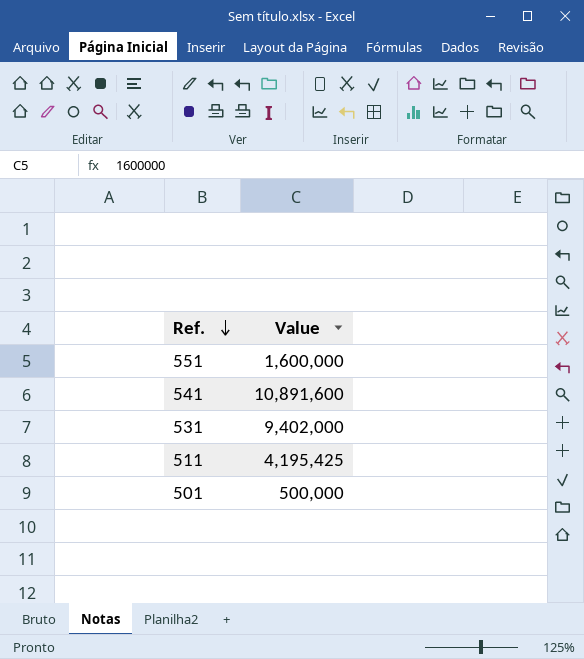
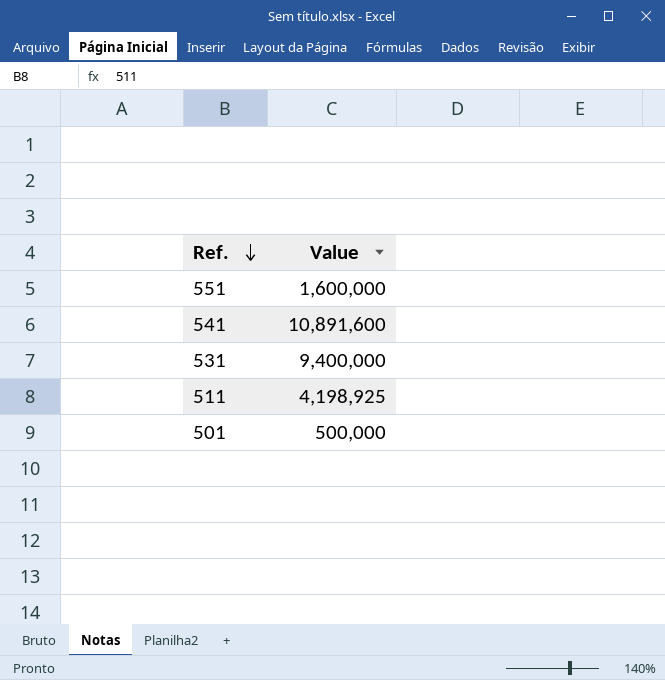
531 | Value: 9,402,000 -> 9,400,000
511 | Value: 4,195,425 -> 4,198,925

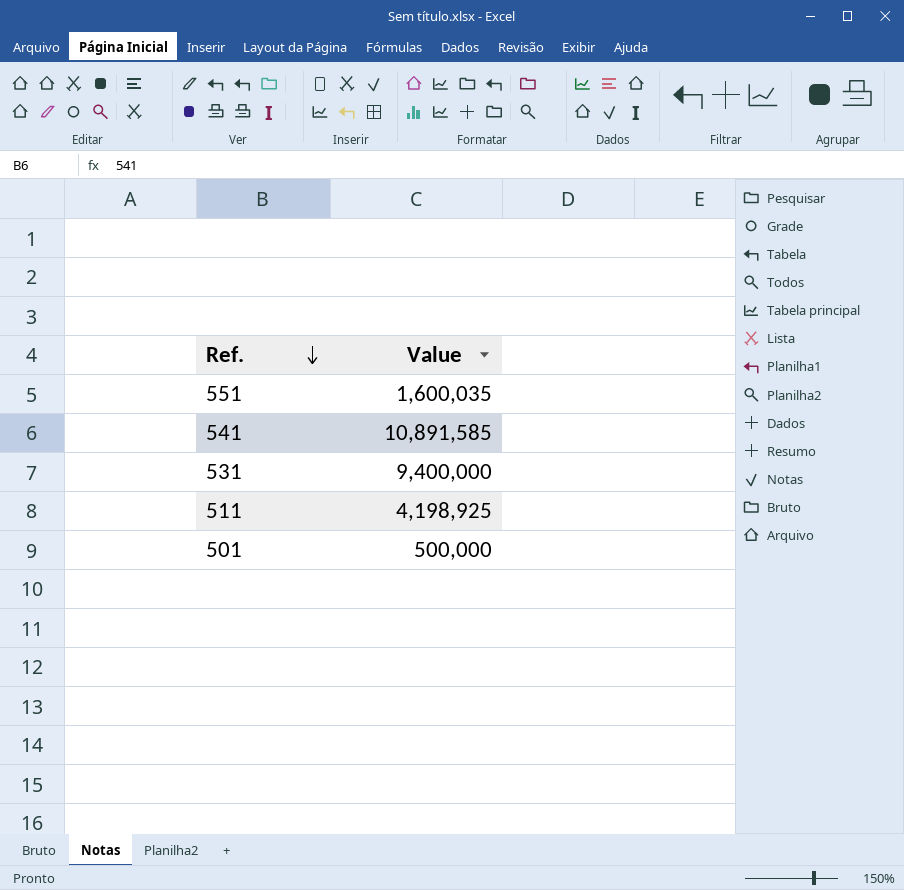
551 | Value: 1,600,000 -> 1,600,035
541 | Value: 10,891,600 -> 10,891,585

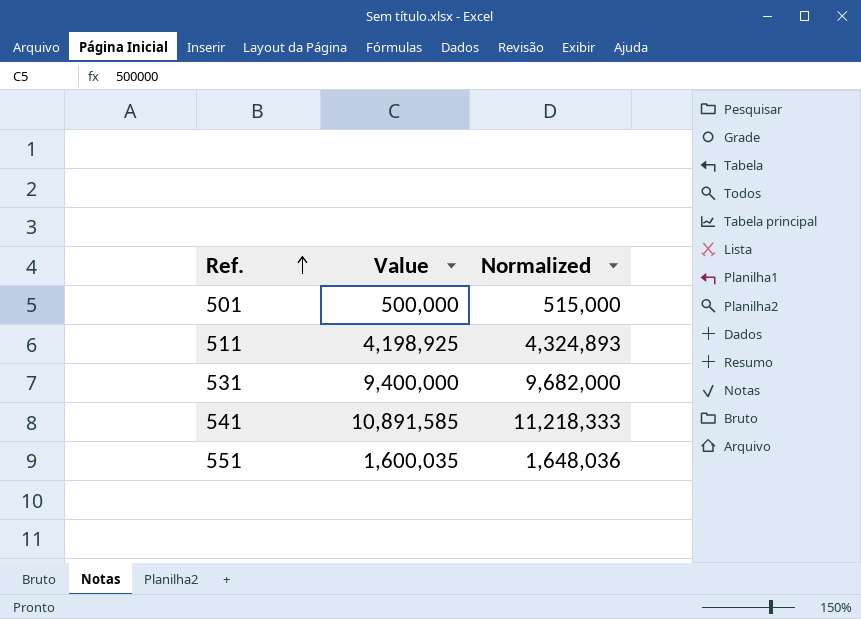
row order: Ref. descending -> Ref. ascending
column Normalized | formula: none -> [Value] * 1.03

